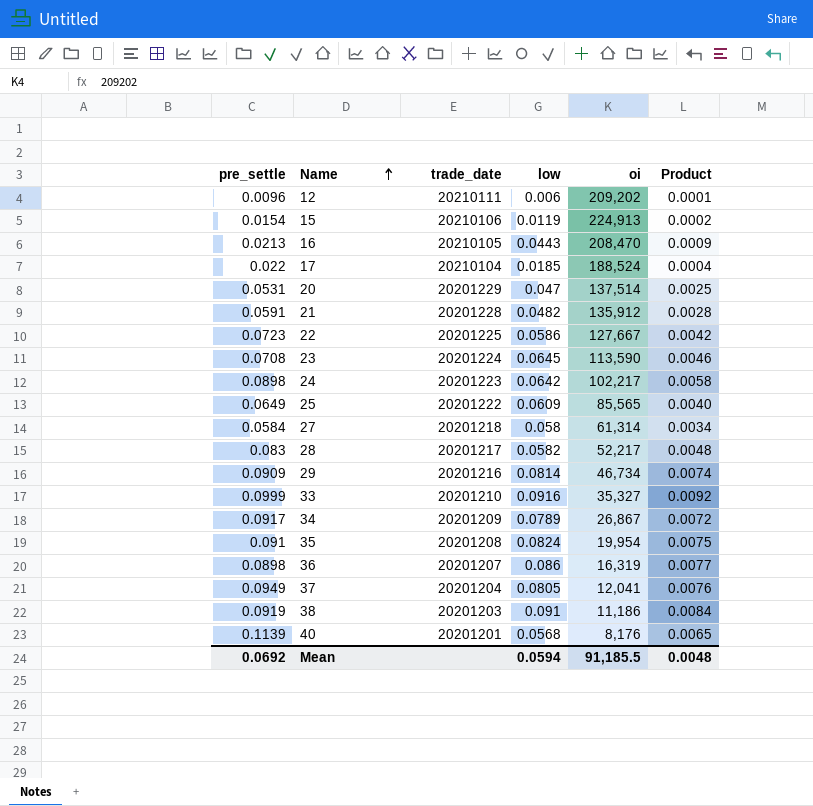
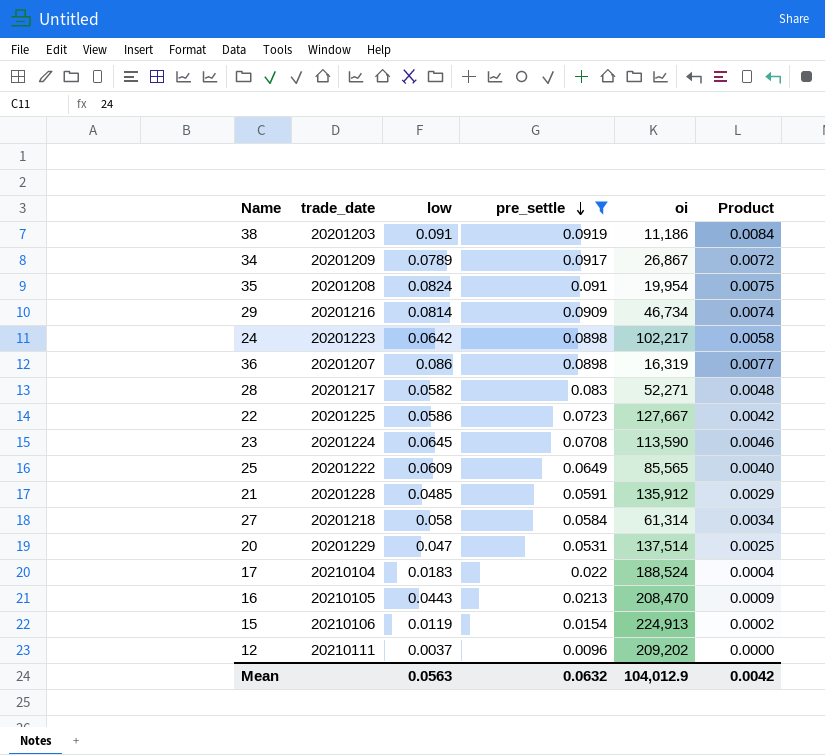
filter: none -> pre_settle <= 0.0919
row order: Name ascending -> pre_settle descending
column pre_settle | position: 1 -> 4
28 | oi: 52,217 -> 52,271
21 | low: 0.0482 -> 0.0485
21 | Product: 0.0028 -> 0.0029
17 | low: 0.0185 -> 0.0183
12 | low: 0.006 -> 0.0037
12 | Product: 0.0001 -> 0.0000
Mean | low: 0.0594 -> 0.0563
Mean | pre_settle: 0.0692 -> 0.0632
Mean | oi: 91,185.5 -> 104,012.9
Mean | Product: 0.0048 -> 0.0042

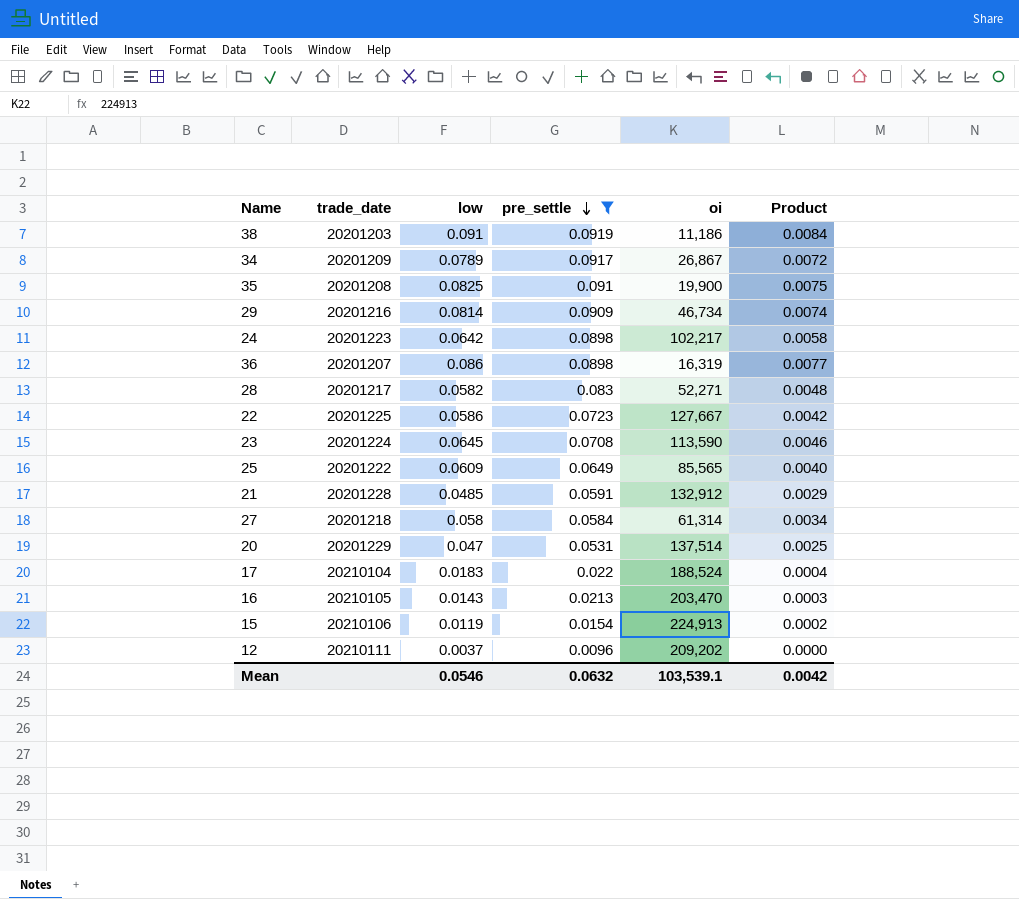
35 | low: 0.0824 -> 0.0825
35 | oi: 19,954 -> 19,900
21 | oi: 135,912 -> 132,912
16 | low: 0.0443 -> 0.0143
16 | oi: 208,470 -> 203,470
16 | Product: 0.0009 -> 0.0003
Mean | low: 0.0563 -> 0.0546
Mean | oi: 104,012.9 -> 103,539.1

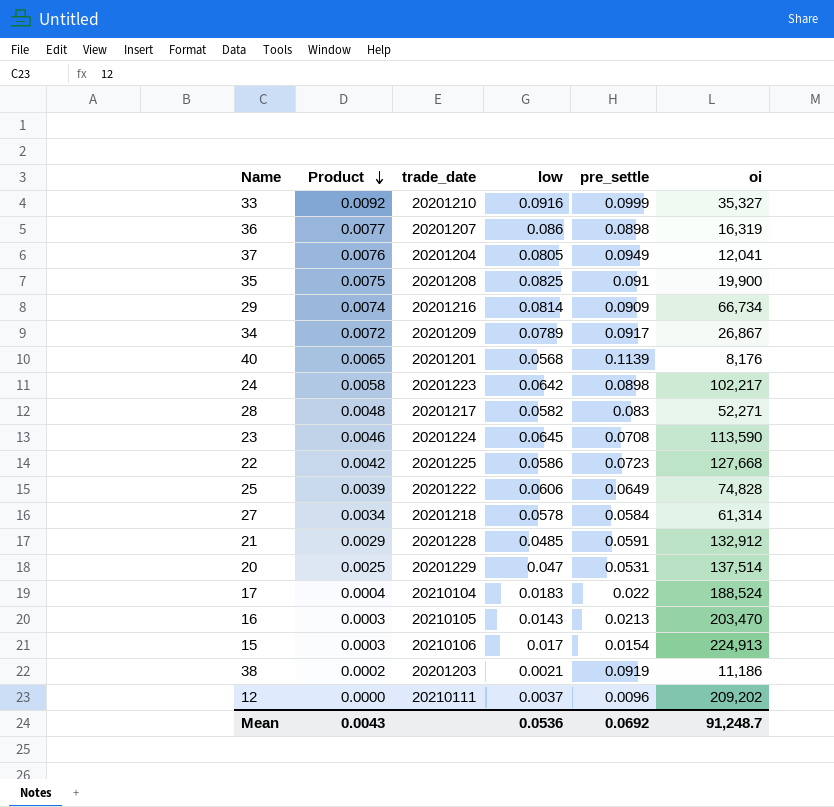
filter: pre_settle <= 0.0919 -> none
row order: pre_settle descending -> Product descending
column Product | position: 6 -> 2
29 | oi: 46,734 -> 66,734
22 | oi: 127,667 -> 127,668
25 | Product: 0.0040 -> 0.0039
25 | low: 0.0609 -> 0.0606
25 | oi: 85,565 -> 74,828
27 | low: 0.058 -> 0.0578
15 | Product: 0.0002 -> 0.0003
15 | low: 0.0119 -> 0.017
38 | Product: 0.0084 -> 0.0002
38 | low: 0.091 -> 0.0021
Mean | Product: 0.0042 -> 0.0043
Mean | low: 0.0546 -> 0.0536
Mean | pre_settle: 0.0632 -> 0.0692
Mean | oi: 103,539.1 -> 91,248.7

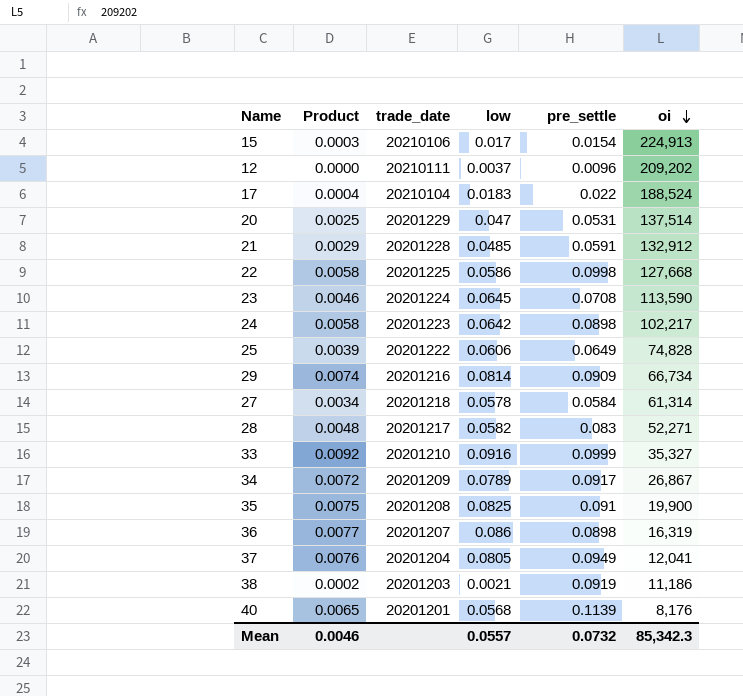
row order: Product descending -> oi descending
row 16: 0.0003 | 20210105 | 0.0143 | 0.0213 | 203,470 -> none
22 | Product: 0.0042 -> 0.0058
22 | pre_settle: 0.0723 -> 0.0998
Mean | Product: 0.0043 -> 0.0046
Mean | low: 0.0536 -> 0.0557
Mean | pre_settle: 0.0692 -> 0.0732
Mean | oi: 91,248.7 -> 85,342.3

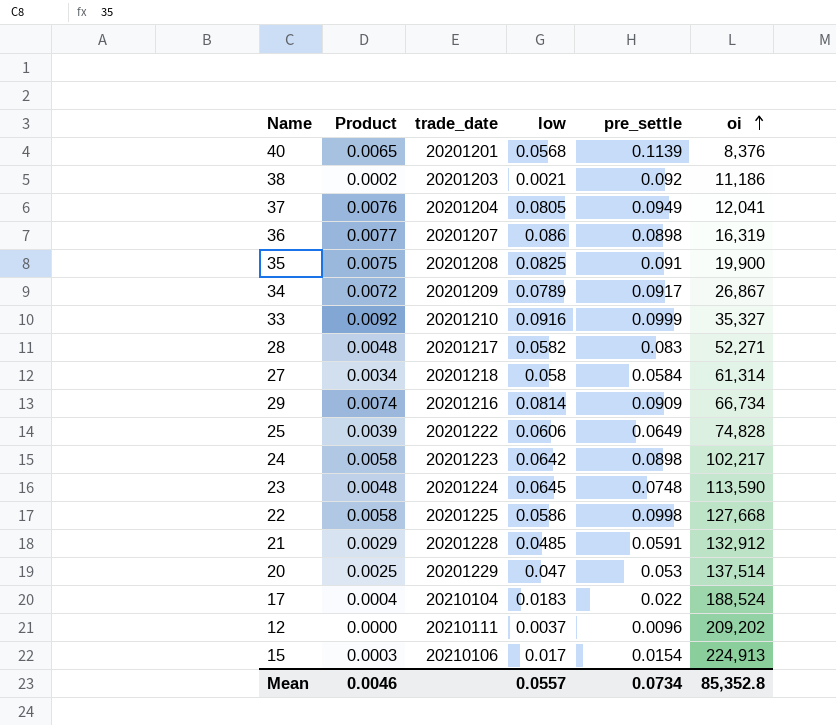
row order: oi descending -> oi ascending
40 | oi: 8,176 -> 8,376
38 | pre_settle: 0.0919 -> 0.092
27 | low: 0.0578 -> 0.058
23 | Product: 0.0046 -> 0.0048
23 | pre_settle: 0.0708 -> 0.0748
20 | pre_settle: 0.0531 -> 0.053
Mean | pre_settle: 0.0732 -> 0.0734
Mean | oi: 85,342.3 -> 85,352.8

